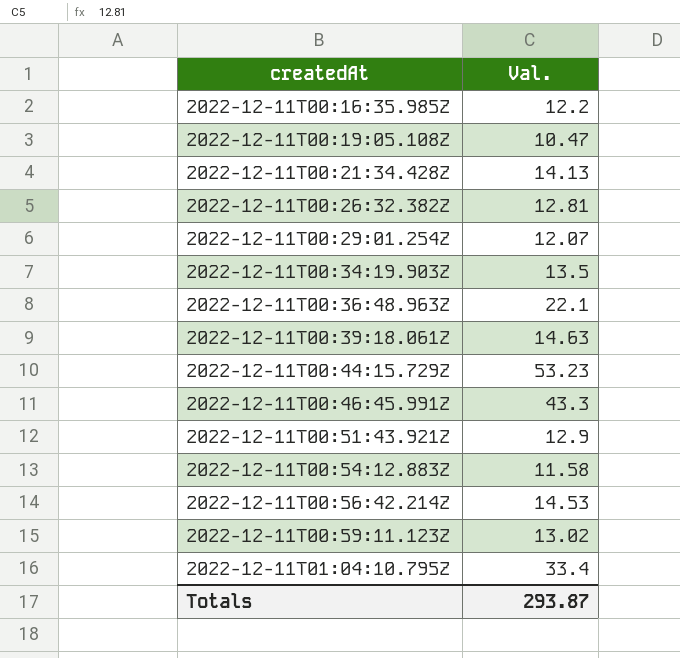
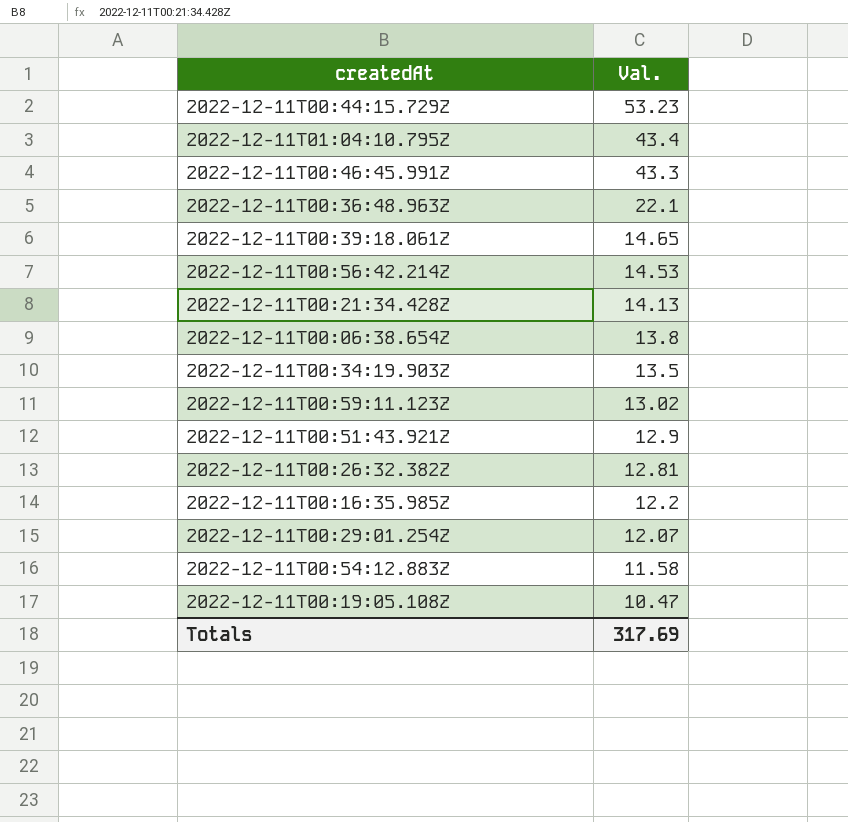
row order: createdAt ascending -> Val. descending
2022-12-11T01:04:10.795Z | Val.: 33.4 -> 43.4
2022-12-11T00:39:18.061Z | Val.: 14.63 -> 14.65
row 2022-12-11T00:06:38.654Z: none -> 13.8
Totals | Val.: 293.87 -> 317.69

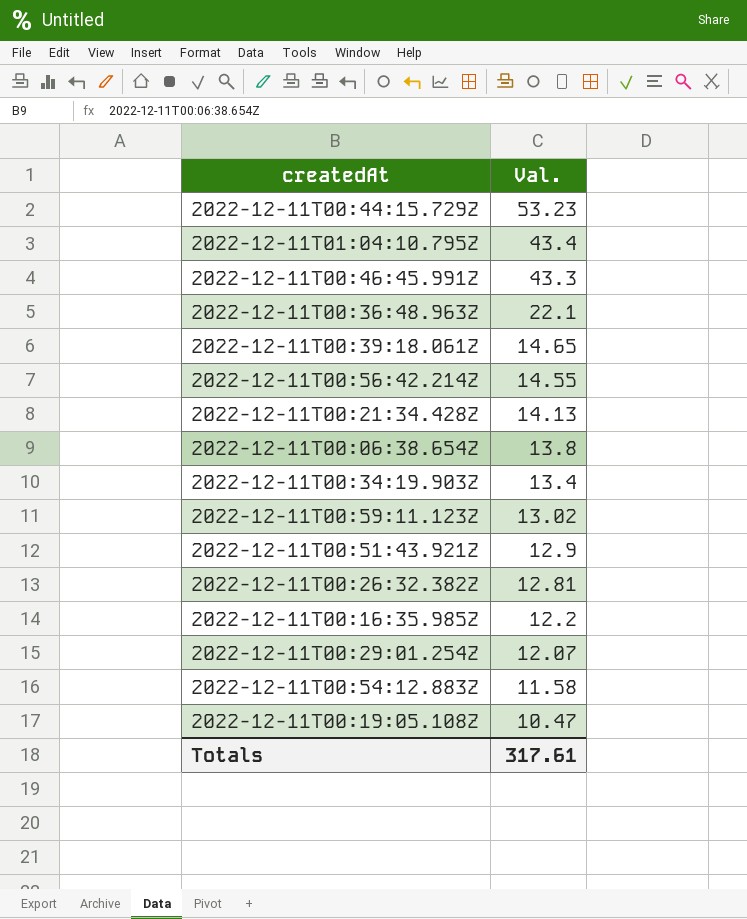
2022-12-11T00:56:42.214Z | Val.: 14.53 -> 14.55
2022-12-11T00:34:19.903Z | Val.: 13.5 -> 13.4
Totals | Val.: 317.69 -> 317.61

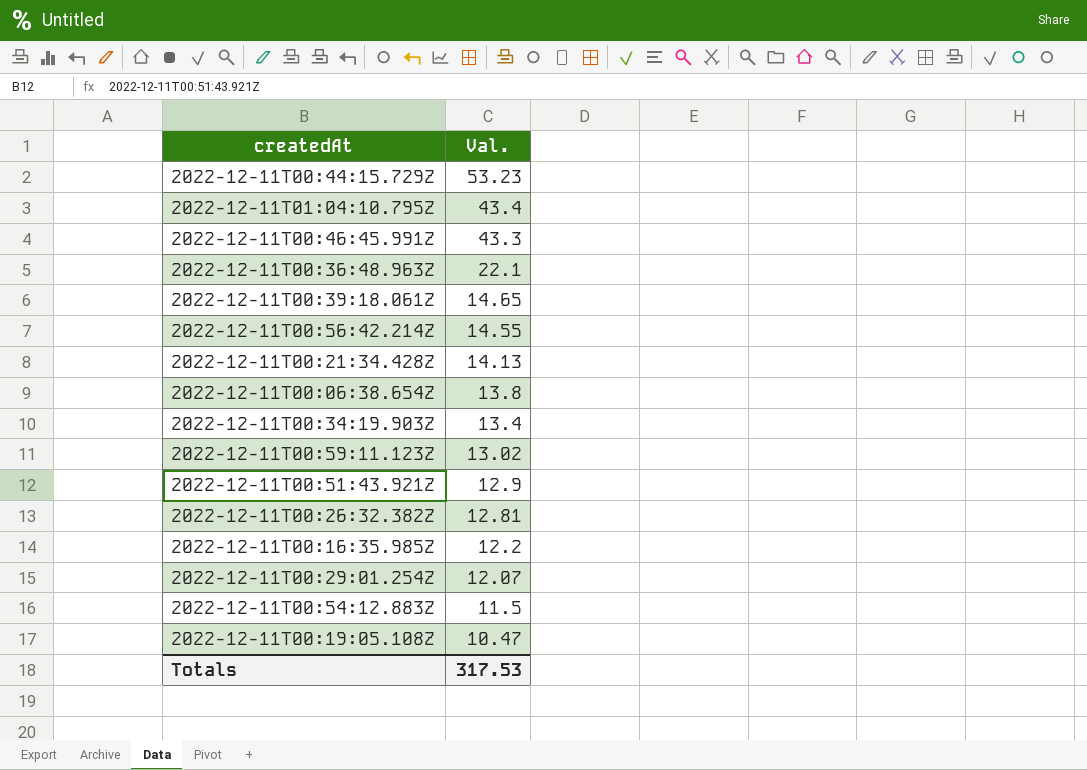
2022-12-11T00:54:12.883Z | Val.: 11.58 -> 11.5
Totals | Val.: 317.61 -> 317.53

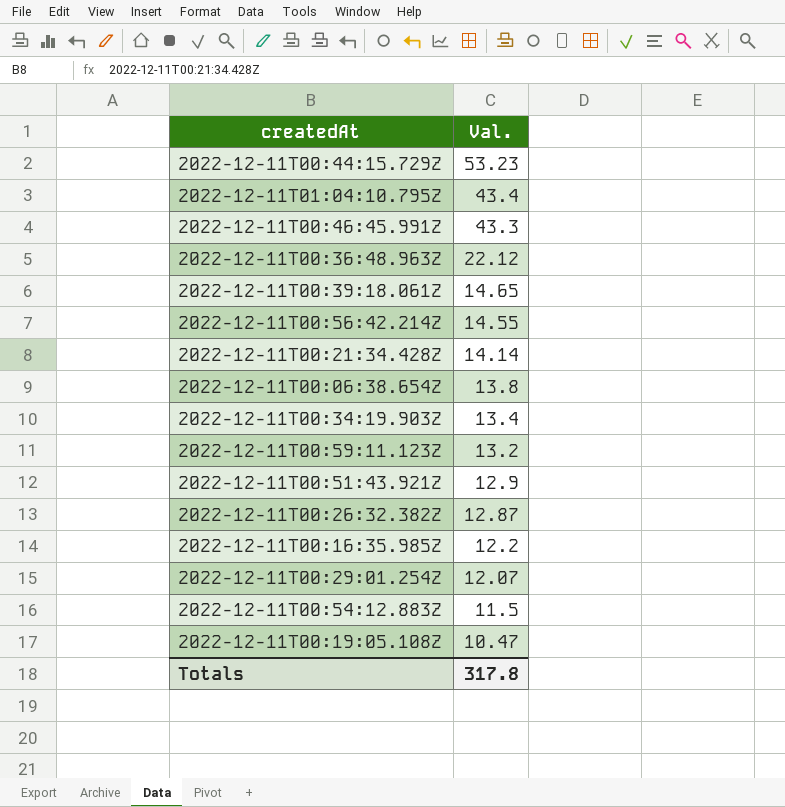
2022-12-11T00:36:48.963Z | Val.: 22.1 -> 22.12
2022-12-11T00:21:34.428Z | Val.: 14.13 -> 14.14
2022-12-11T00:59:11.123Z | Val.: 13.02 -> 13.2
2022-12-11T00:26:32.382Z | Val.: 12.81 -> 12.87
Totals | Val.: 317.53 -> 317.8

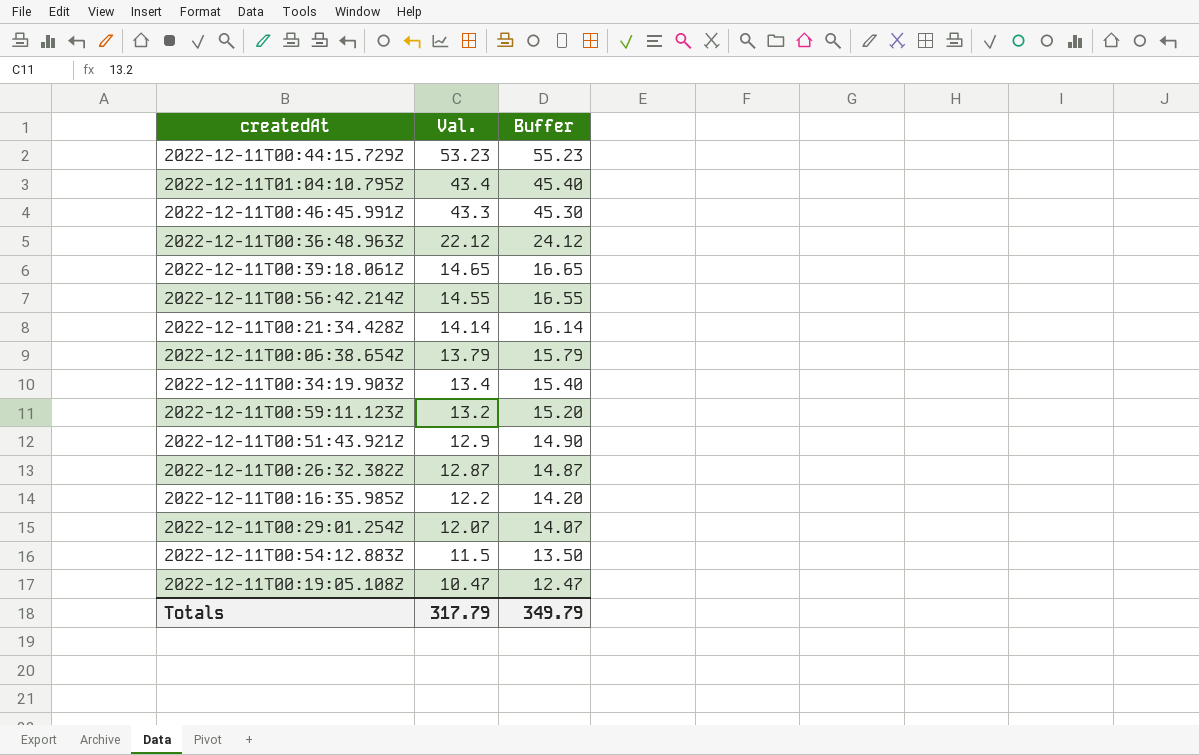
column Buffer | formula: none -> [Val.] + 2
2022-12-11T00:06:38.654Z | Val.: 13.8 -> 13.79
Totals | Val.: 317.8 -> 317.79

